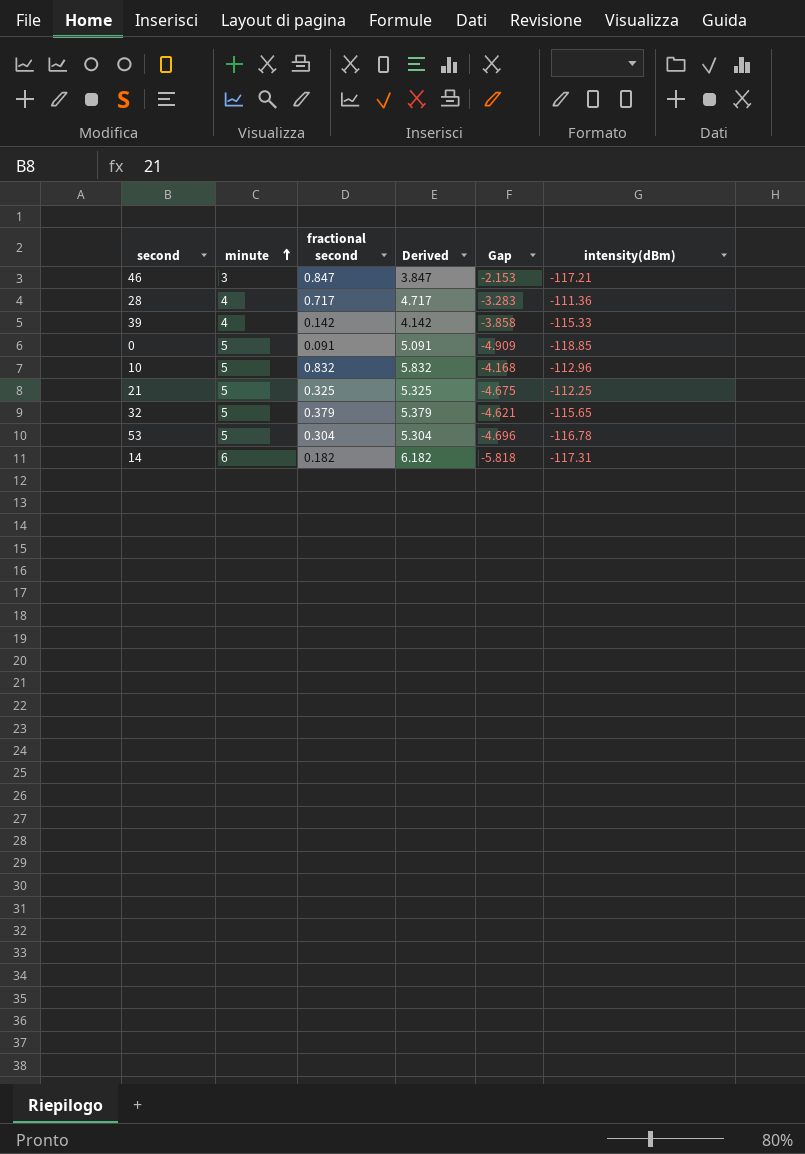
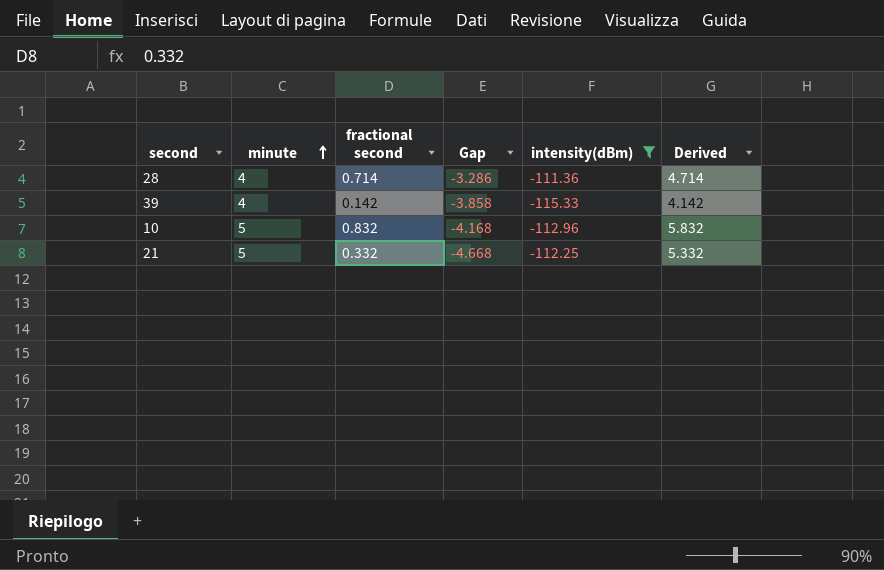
filter: none -> intensity(dBm) >= -115.33
column Derived | position: 4 -> 6
28 | fractional second: 0.717 -> 0.714
28 | Gap: -3.283 -> -3.286
28 | Derived: 4.717 -> 4.714
21 | fractional second: 0.325 -> 0.332
21 | Gap: -4.675 -> -4.668
21 | Derived: 5.325 -> 5.332

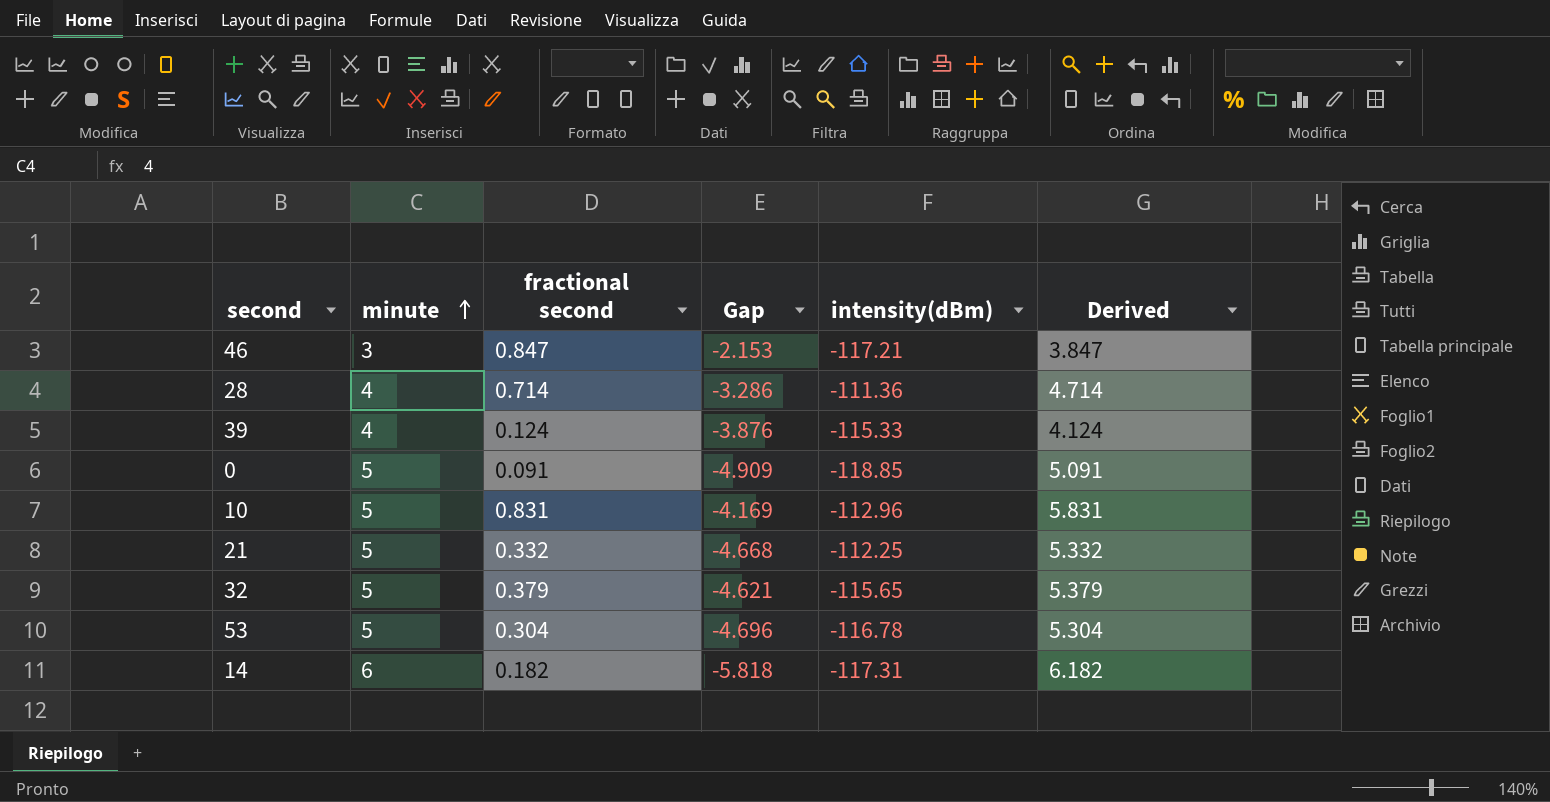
filter: intensity(dBm) >= -115.33 -> none
39 | fractional second: 0.142 -> 0.124
39 | Gap: -3.858 -> -3.876
39 | Derived: 4.142 -> 4.124
10 | fractional second: 0.832 -> 0.831
10 | Gap: -4.168 -> -4.169
10 | Derived: 5.832 -> 5.831

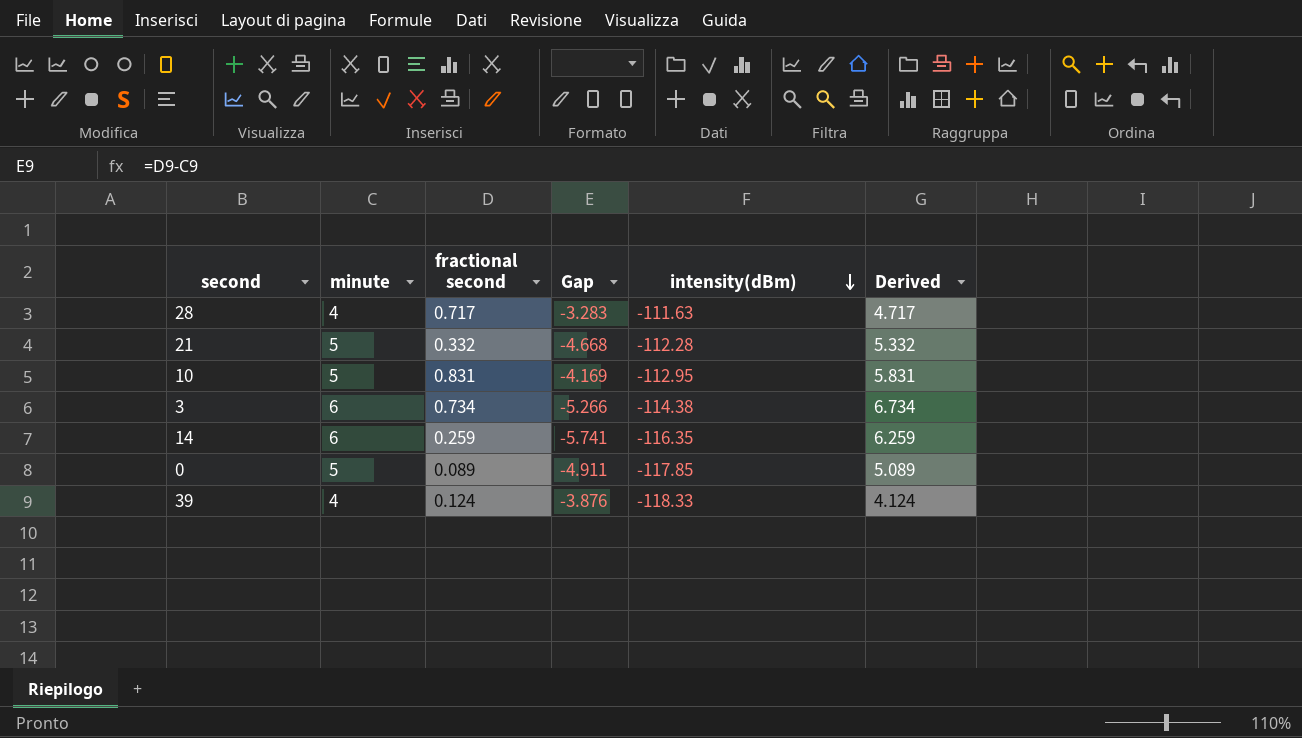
row order: minute ascending -> intensity(dBm) descending
row 46: 3 | 0.847 | -2.153 | -117.21 | 3.847 -> none
row 32: 5 | 0.379 | -4.621 | -115.65 | 5.379 -> none
row 53: 5 | 0.304 | -4.696 | -116.78 | 5.304 -> none
28 | fractional second: 0.714 -> 0.717
28 | Gap: -3.286 -> -3.283
28 | intensity(dBm): -111.36 -> -111.63
28 | Derived: 4.714 -> 4.717
21 | intensity(dBm): -112.25 -> -112.28
10 | intensity(dBm): -112.96 -> -112.95
row 3: none -> 6 | 0.734 | -5.266 | -114.38 | 6.734
14 | fractional second: 0.182 -> 0.259
14 | Gap: -5.818 -> -5.741
14 | intensity(dBm): -117.31 -> -116.35
14 | Derived: 6.182 -> 6.259
0 | fractional second: 0.091 -> 0.089
0 | Gap: -4.909 -> -4.911
0 | intensity(dBm): -118.85 -> -117.85
0 | Derived: 5.091 -> 5.089
39 | intensity(dBm): -115.33 -> -118.33

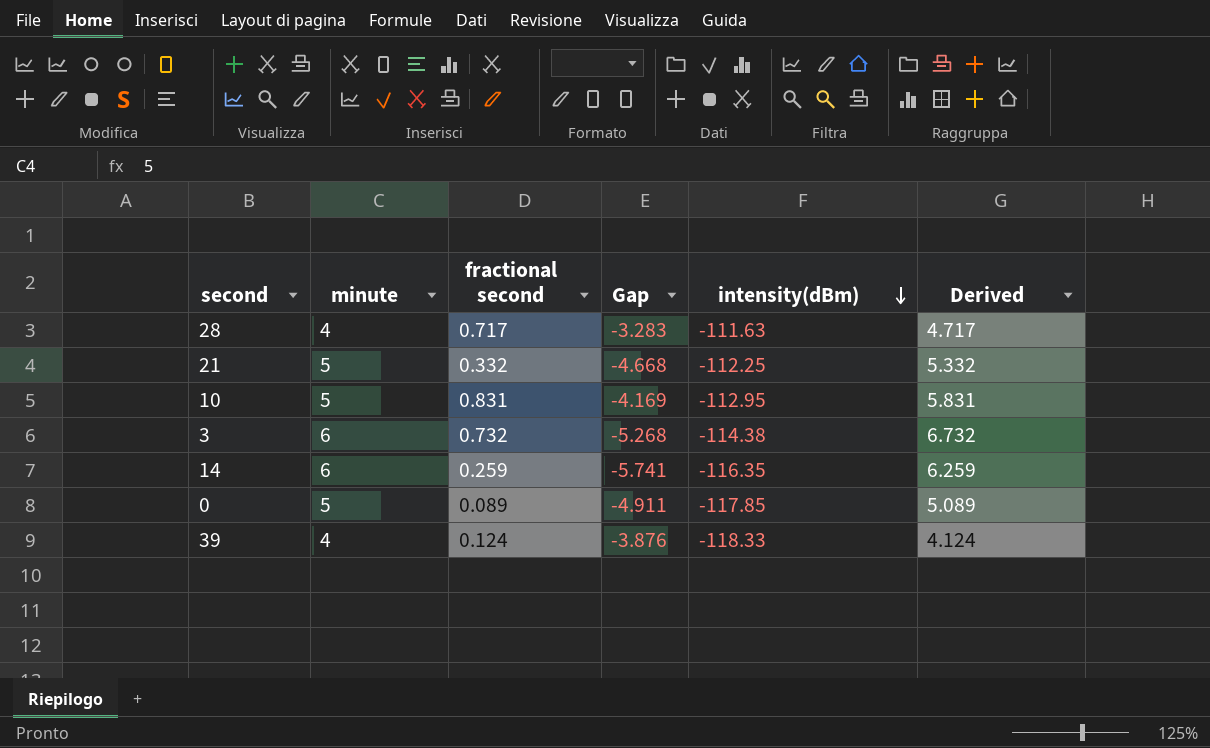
21 | intensity(dBm): -112.28 -> -112.25
3 | fractional second: 0.734 -> 0.732
3 | Gap: -5.266 -> -5.268
3 | Derived: 6.734 -> 6.732

